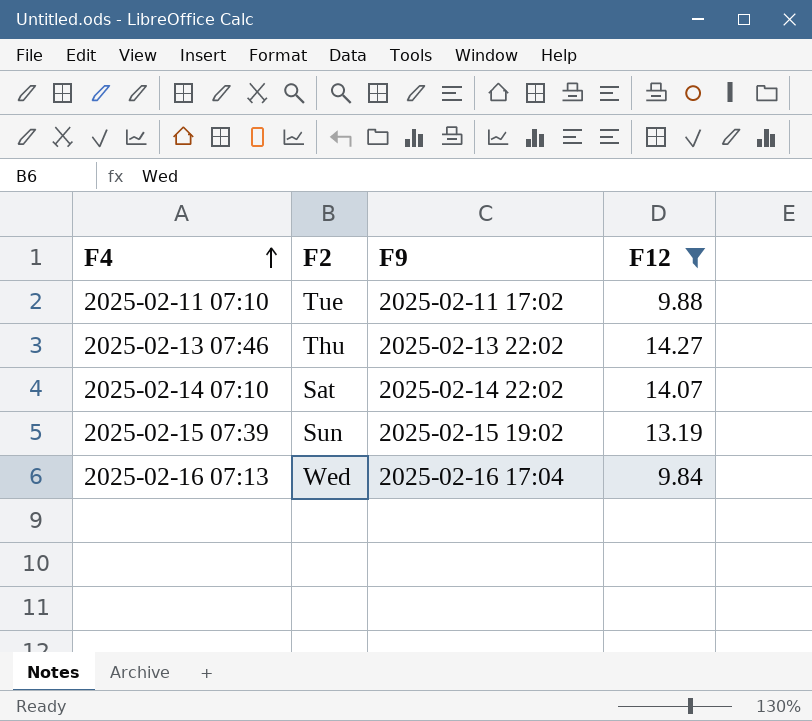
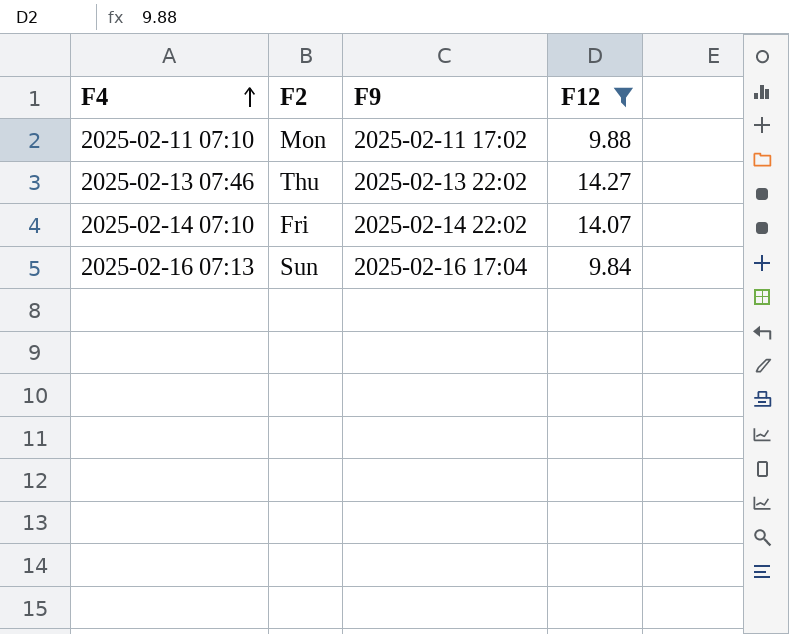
row 2025-02-15 07:39: Sun | 2025-02-15 19:02 | 13.19 -> none
2025-02-11 07:10 | F2: Tue -> Mon
2025-02-14 07:10 | F2: Sat -> Fri
2025-02-16 07:13 | F2: Wed -> Sun

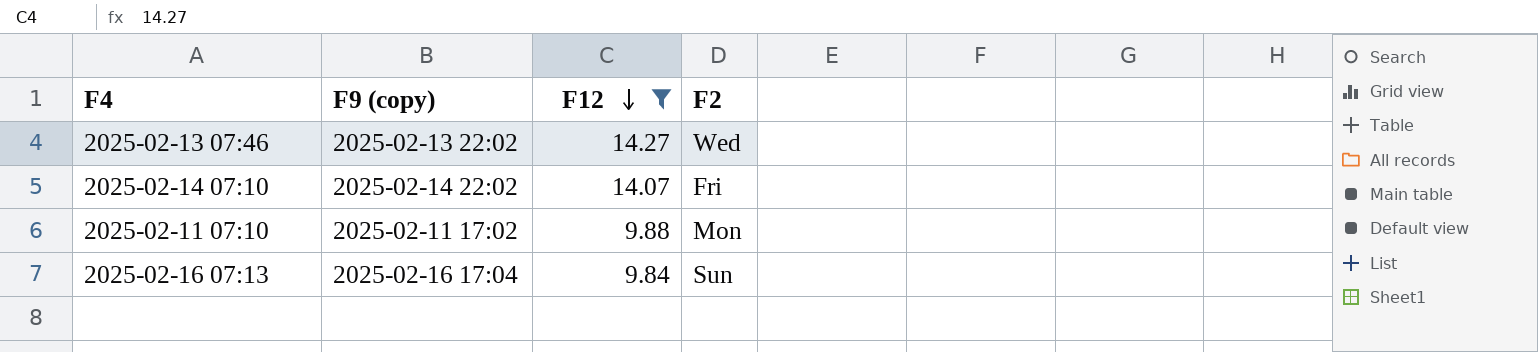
row order: F4 ascending -> F12 descending
column name: F9 -> F9 (copy)
column F2 | position: 2 -> 4
2025-02-13 07:46 | F2: Thu -> Wed

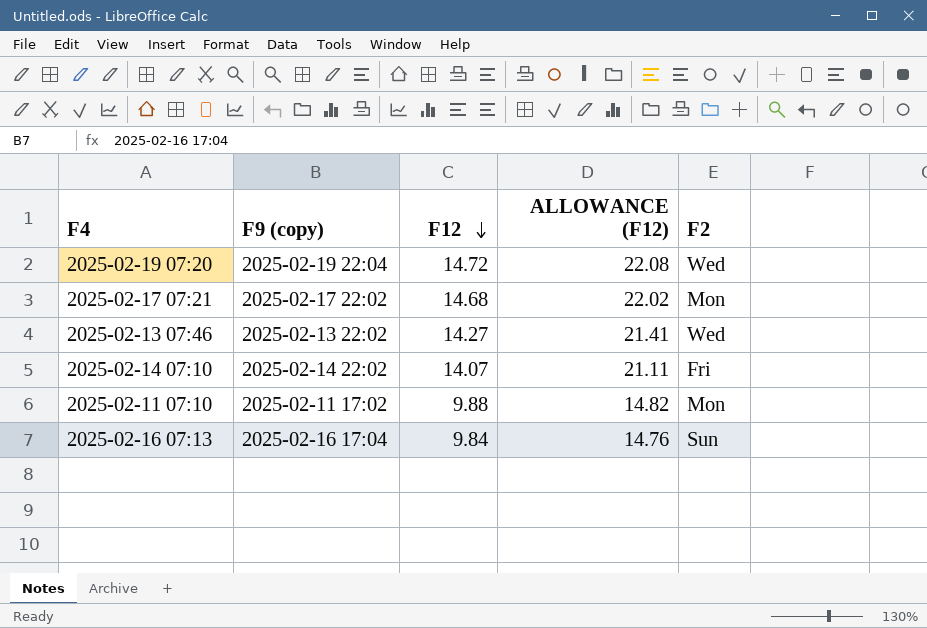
filter: F12 <= 14.27 -> none
column ALLOWANCE (F12) | formula: none -> [F12] * 1.5

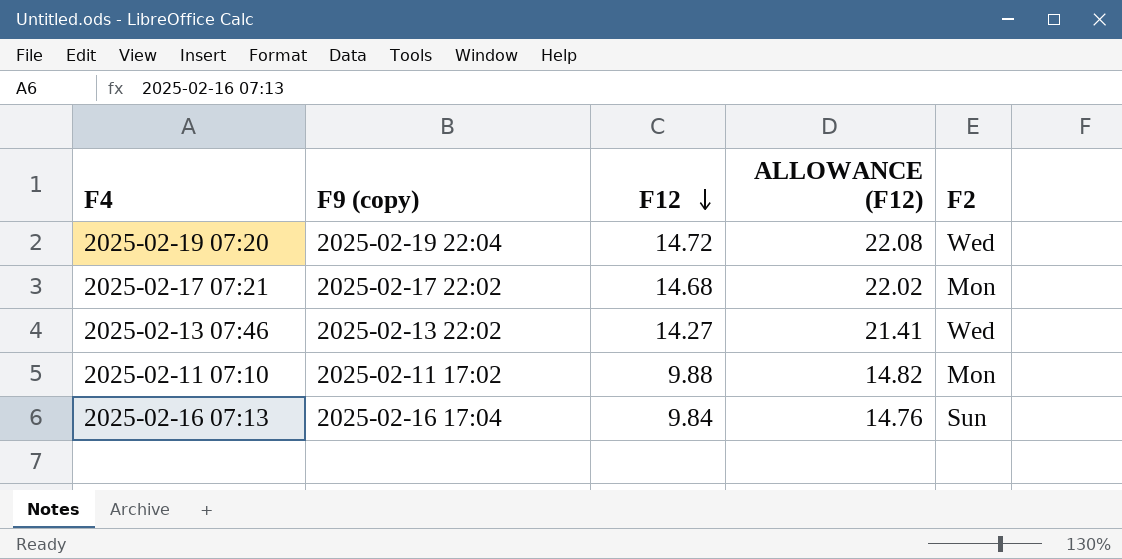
row 2025-02-14 07:10: 2025-02-14 22:02 | 14.07 | 21.11 | Fri -> none

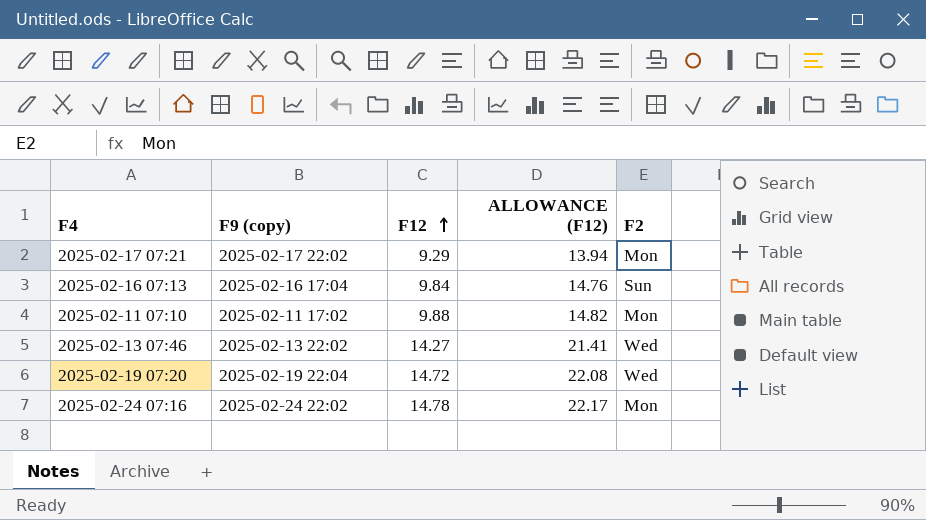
row order: F12 descending -> F12 ascending
2025-02-17 07:21 | F12: 14.68 -> 9.29
2025-02-17 07:21 | ALLOWANCE (F12): 22.02 -> 13.94
row 2025-02-24 07:16: none -> 2025-02-24 22:02 | 14.78 | 22.17 | Mon

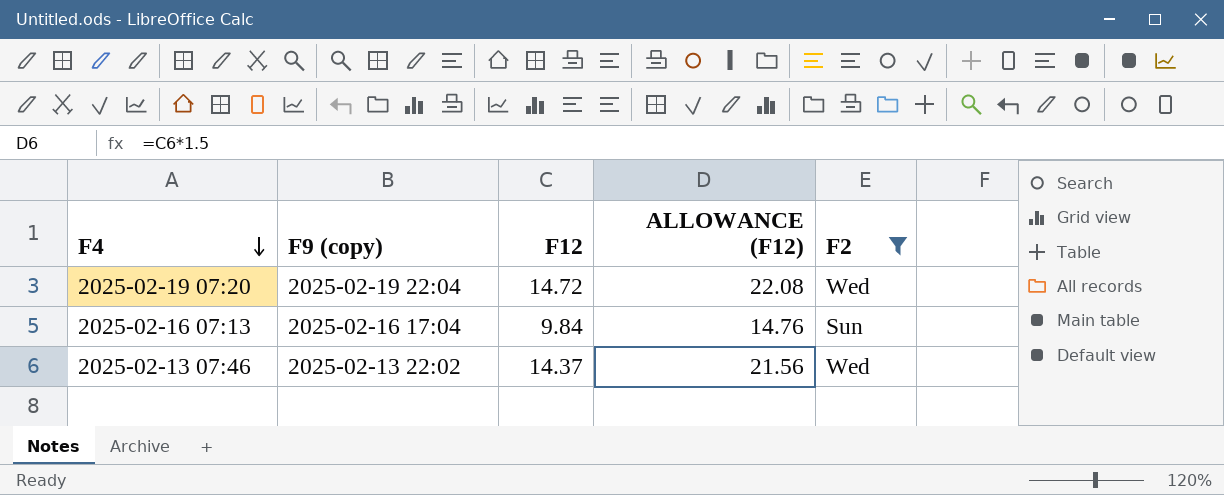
filter: none -> F2 != Mon
row order: F12 ascending -> F4 descending
2025-02-13 07:46 | F12: 14.27 -> 14.37
2025-02-13 07:46 | ALLOWANCE (F12): 21.41 -> 21.56

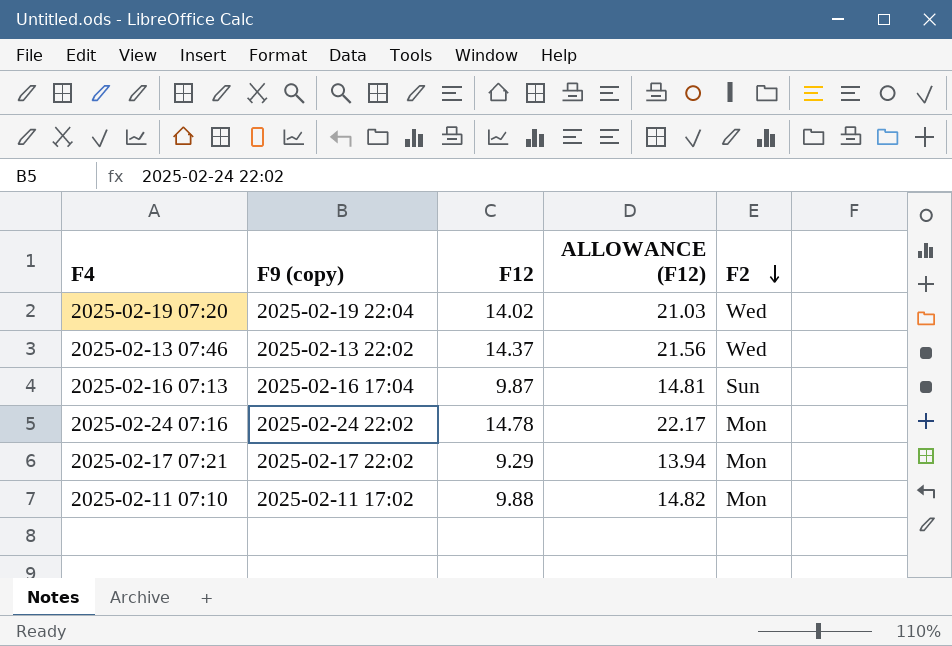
filter: F2 != Mon -> none
row order: F4 descending -> F2 descending
2025-02-19 07:20 | F12: 14.72 -> 14.02
2025-02-19 07:20 | ALLOWANCE (F12): 22.08 -> 21.03
2025-02-16 07:13 | F12: 9.84 -> 9.87
2025-02-16 07:13 | ALLOWANCE (F12): 14.76 -> 14.81

